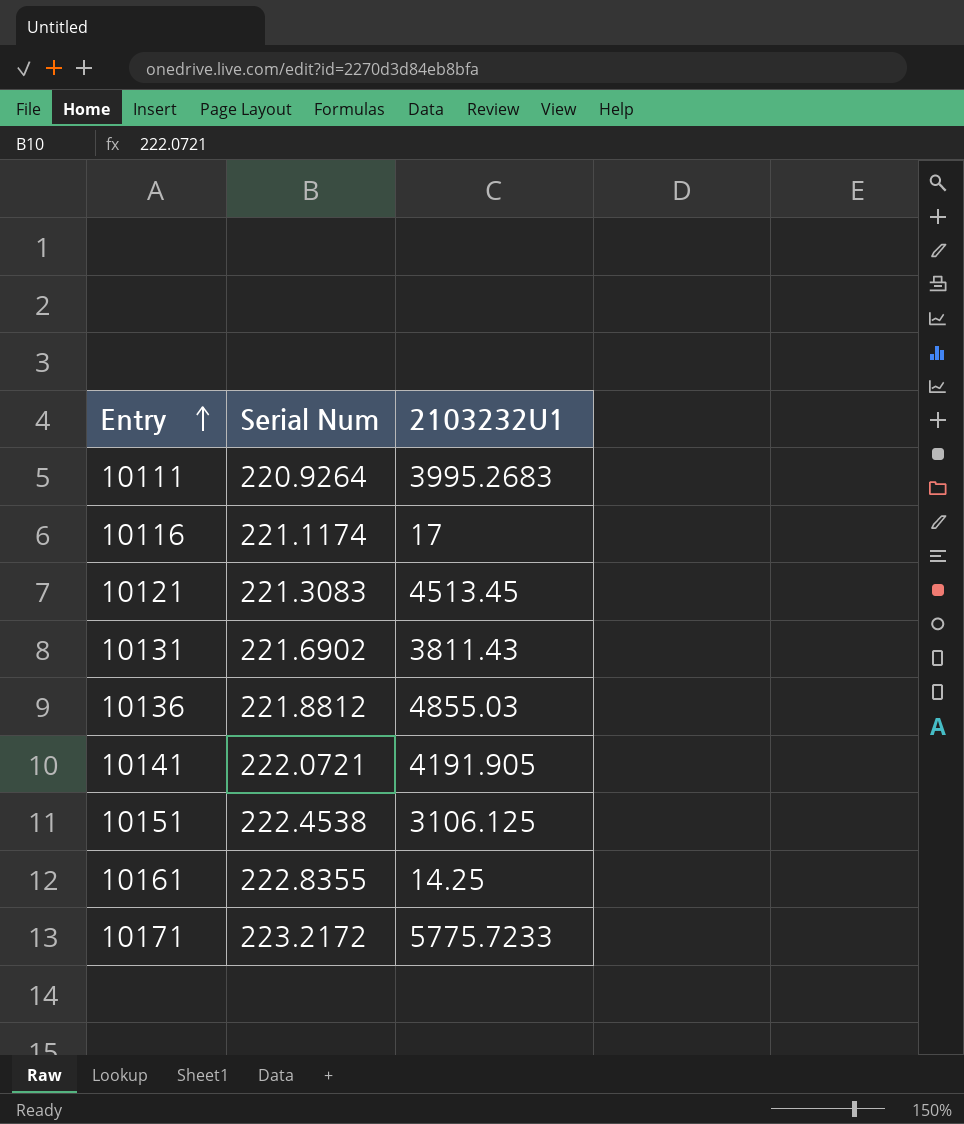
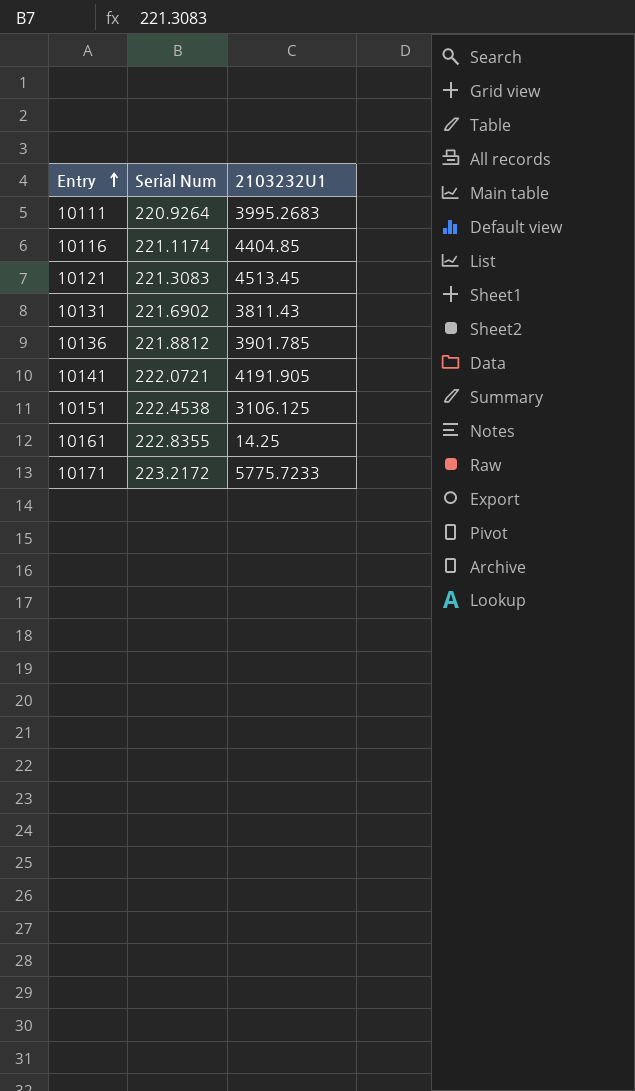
10116 | 2103232U1: 17 -> 4404.85
10136 | 2103232U1: 4855.03 -> 3901.785

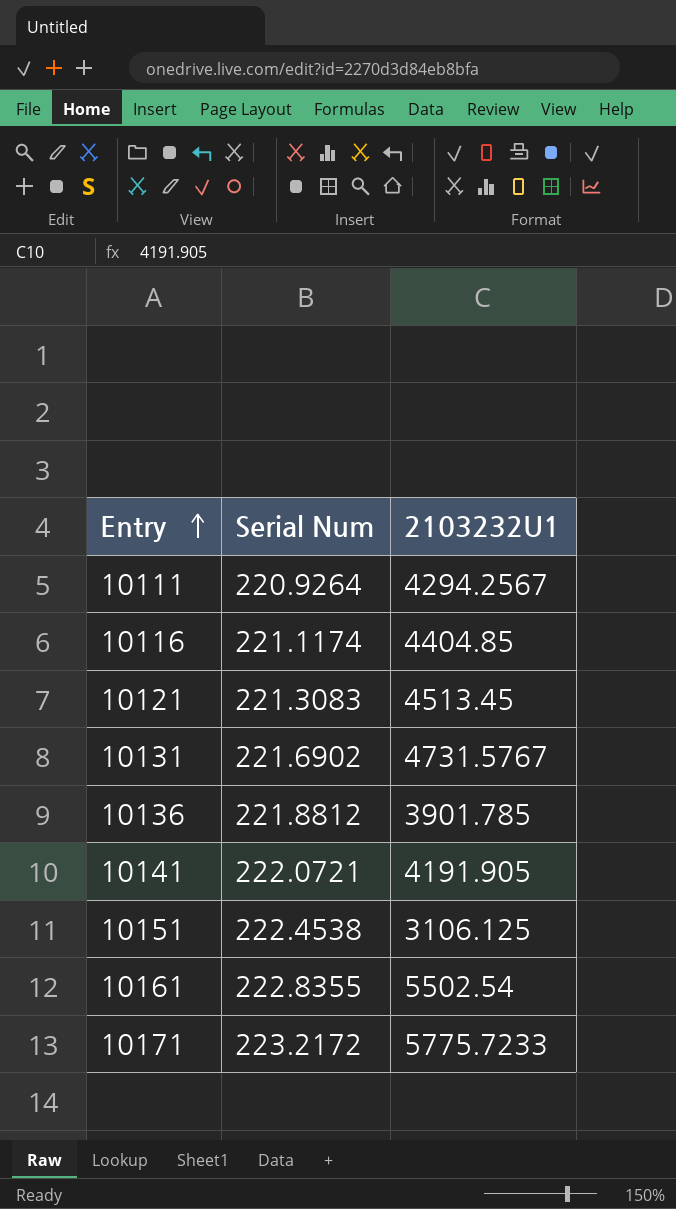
10111 | 2103232U1: 3995.2683 -> 4294.2567
10131 | 2103232U1: 3811.43 -> 4731.5767
10161 | 2103232U1: 14.25 -> 5502.54

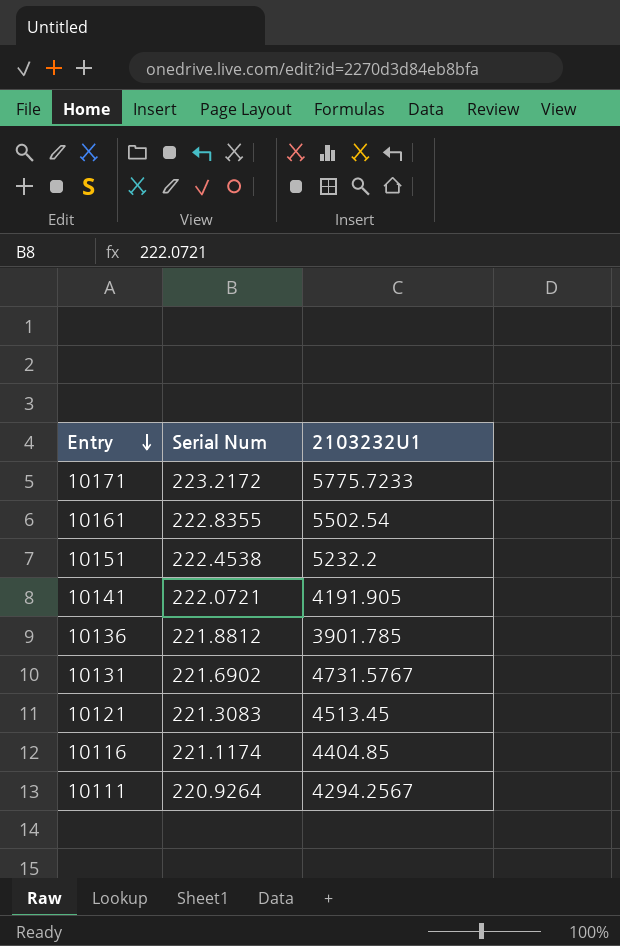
row order: Entry ascending -> Entry descending
10151 | 2103232U1: 3106.125 -> 5232.2

